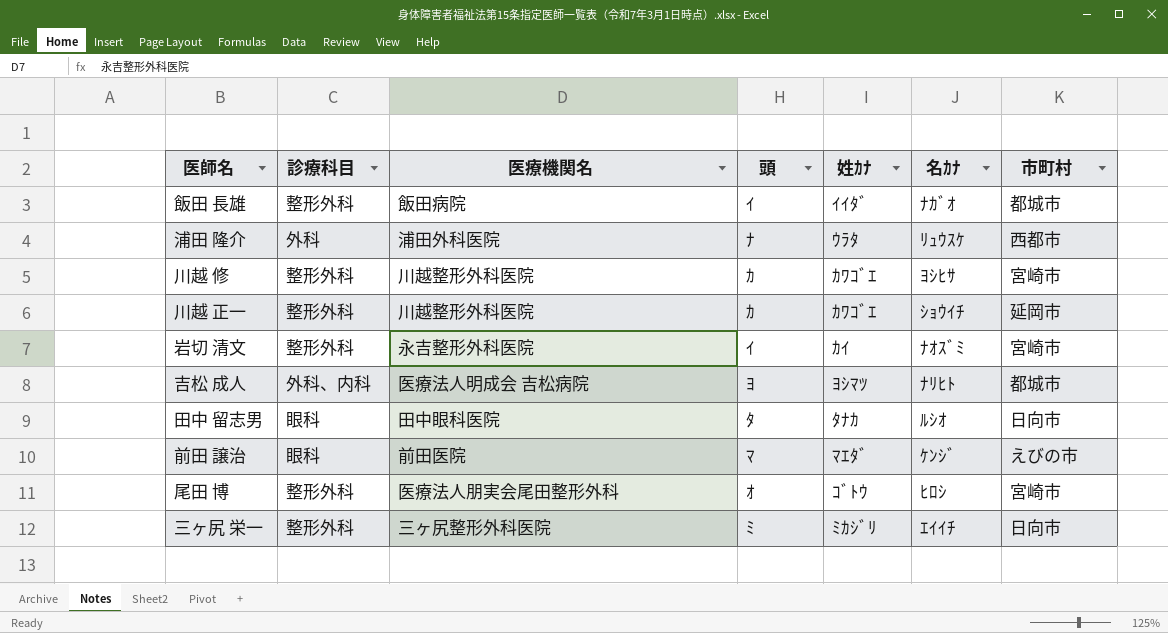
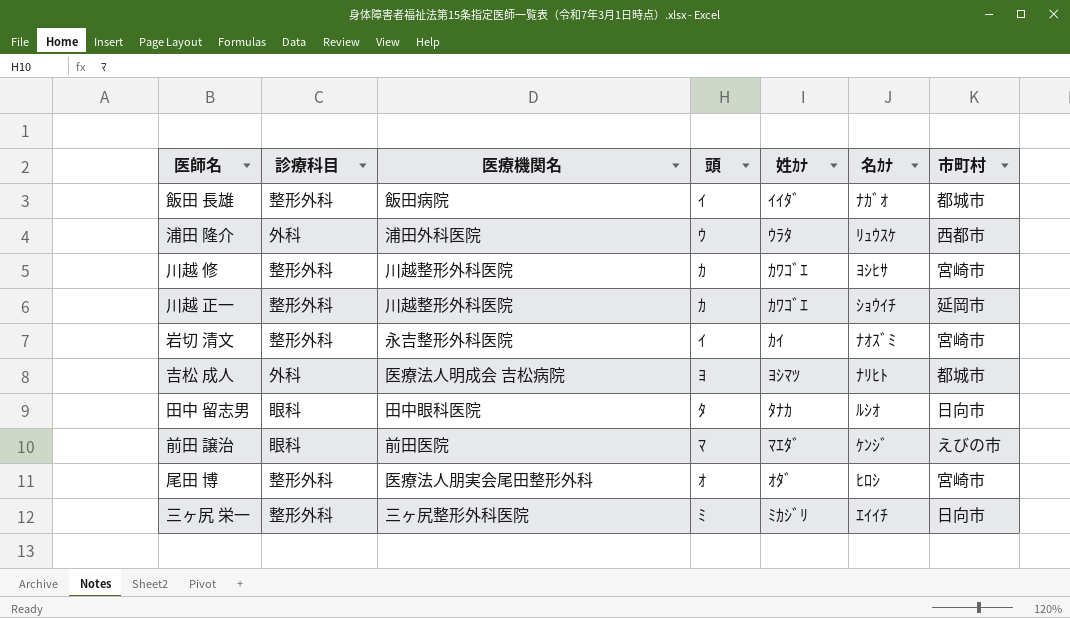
浦田 隆介 | 頭: ﾅ -> ｳ
吉松 成人 | 診療科目: 外科、内科 -> 外科
尾田 博 | 姓ｶﾅ: ｺﾞﾄｳ -> ｵﾀﾞ

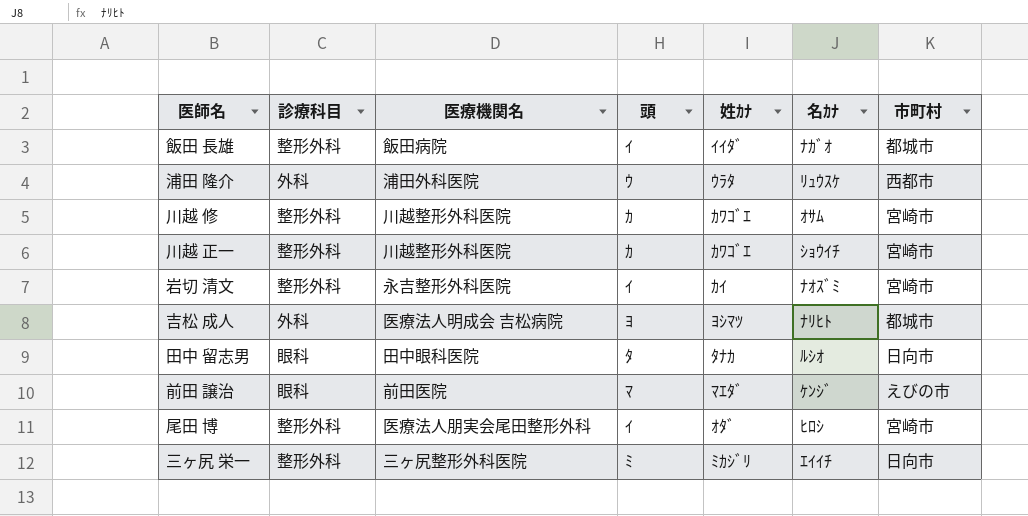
川越 修 | 名ｶﾅ: ﾖｼﾋｻ -> ｵｻﾑ
川越 正一 | 市町村: 延岡市 -> 宮崎市
尾田 博 | 頭: ｵ -> ｲ

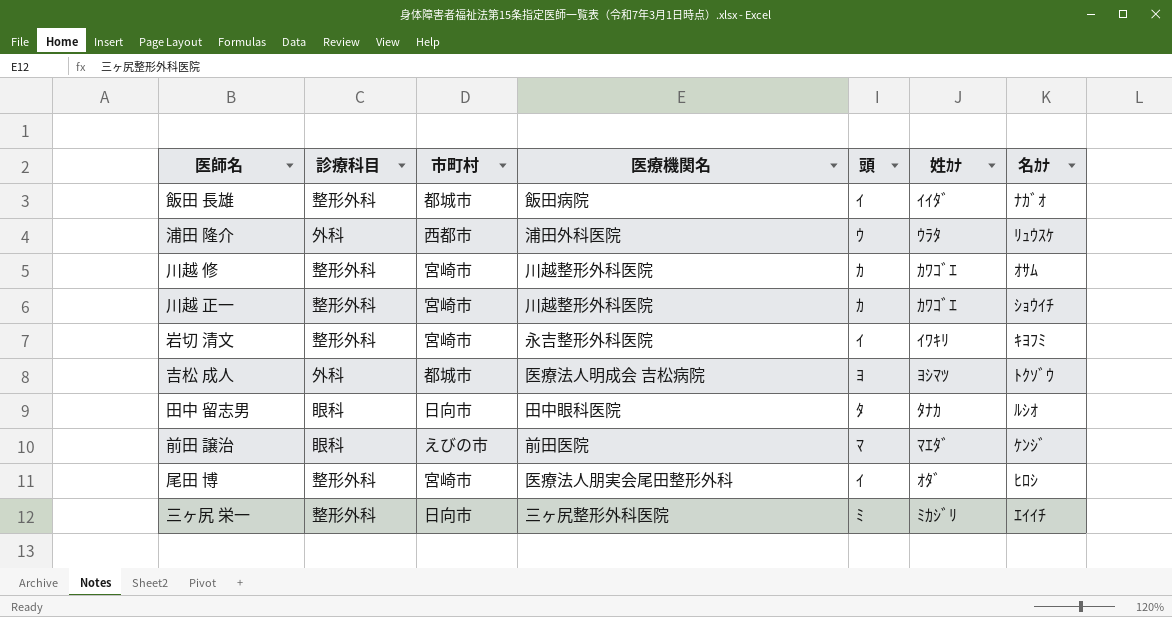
column 市町村 | position: 7 -> 3
岩切 清文 | 姓ｶﾅ: ｶｲ -> ｲﾜｷﾘ
岩切 清文 | 名ｶﾅ: ﾅｵｽﾞﾐ -> ｷﾖﾌﾐ
吉松 成人 | 名ｶﾅ: ﾅﾘﾋﾄ -> ﾄｸｿﾞｳ

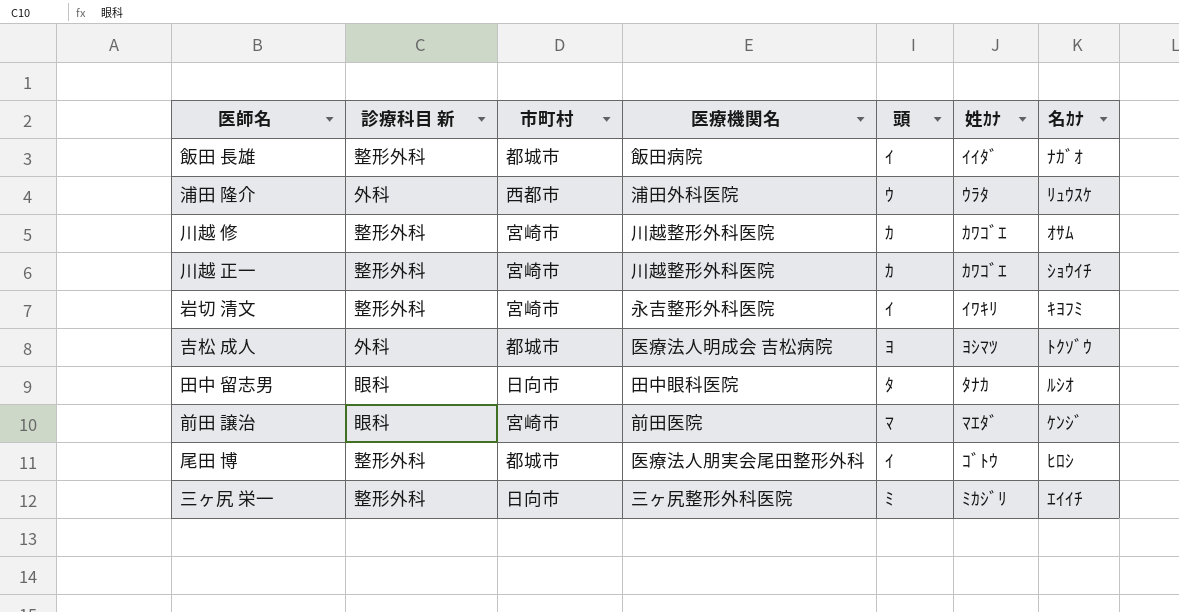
column name: 診療科目 -> 診療科目 新
前田 譲治 | 市町村: えびの市 -> 宮崎市
尾田 博 | 市町村: 宮崎市 -> 都城市
尾田 博 | 姓ｶﾅ: ｵﾀﾞ -> ｺﾞﾄｳ

